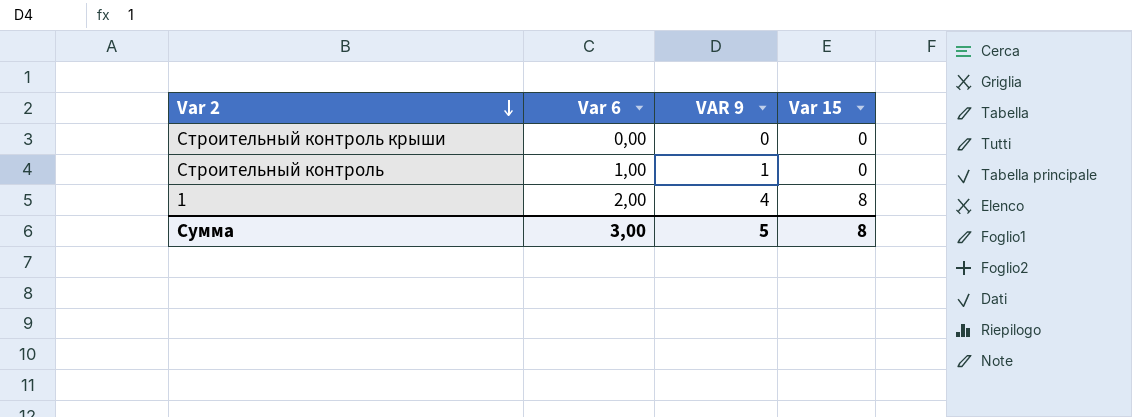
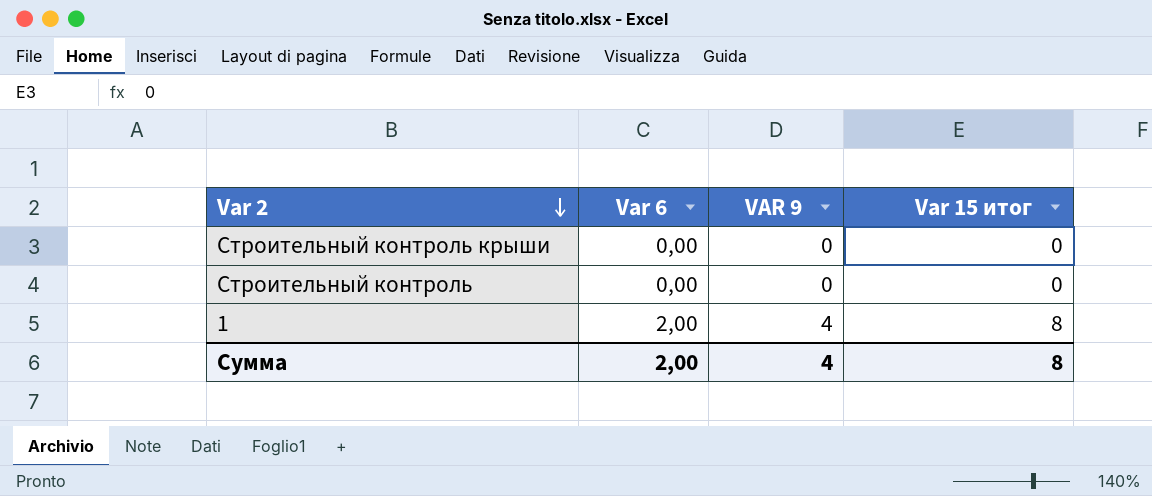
column name: Var 15 -> Var 15 итог
Строительный контроль | Var 6: 1,00 -> 0,00
Строительный контроль | VAR 9: 1 -> 0
Сумма | Var 6: 3,00 -> 2,00
Сумма | VAR 9: 5 -> 4

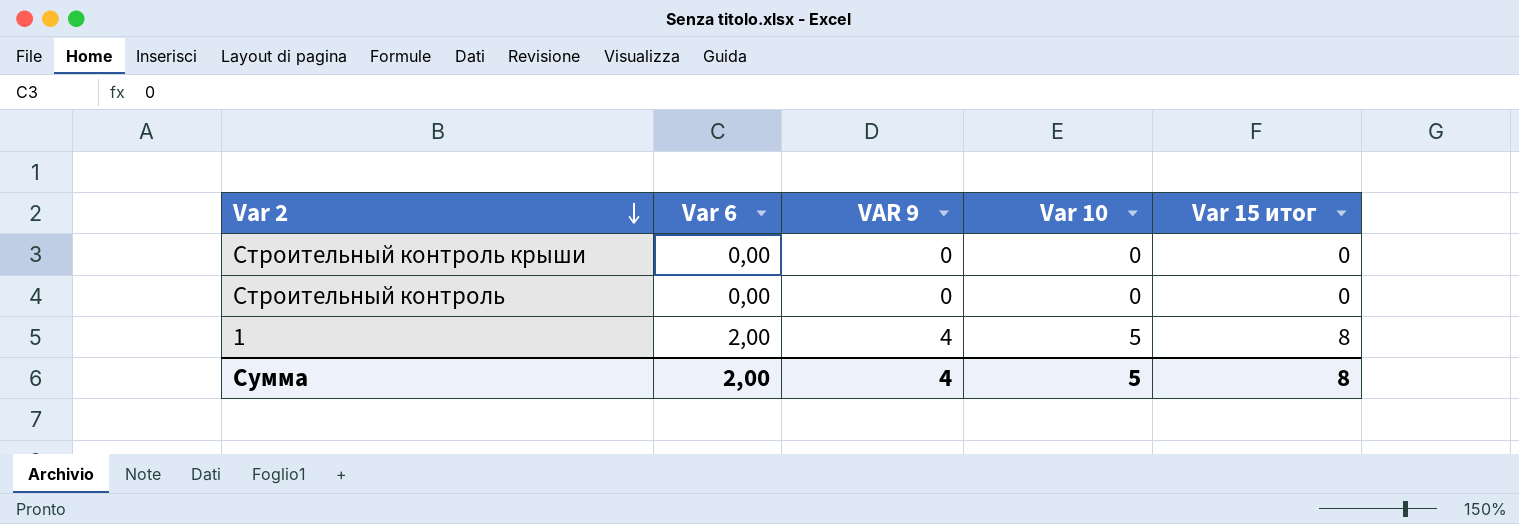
column Var 10 | position: none -> 4

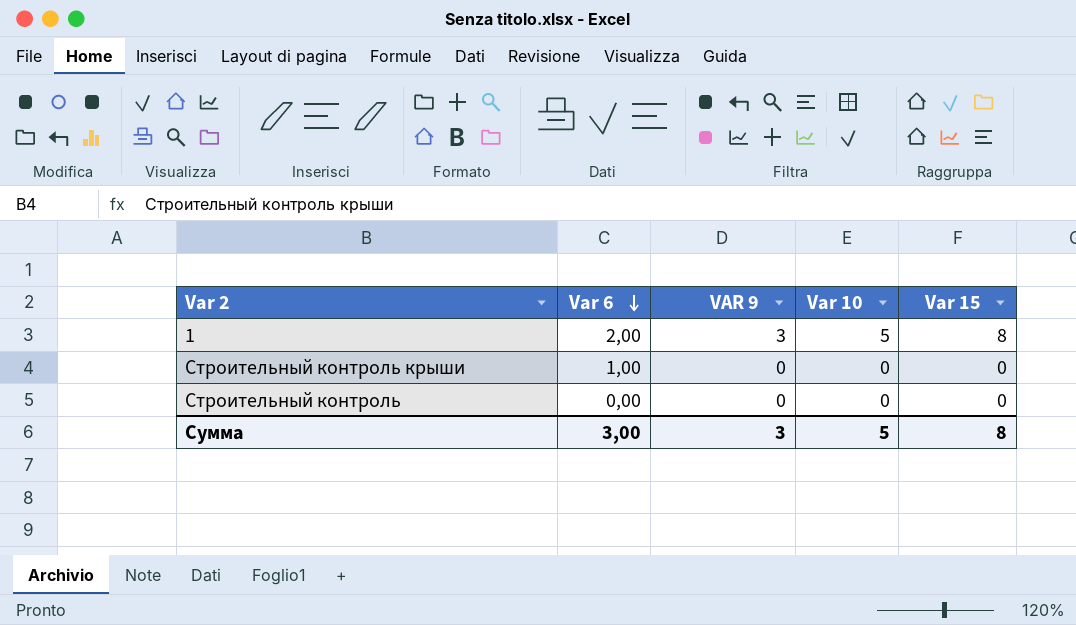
row order: Var 2 descending -> Var 6 descending
column name: Var 15 итог -> Var 15
1 | VAR 9: 4 -> 3
Строительный контроль крыши | Var 6: 0,00 -> 1,00
Сумма | Var 6: 2,00 -> 3,00
Сумма | VAR 9: 4 -> 3

